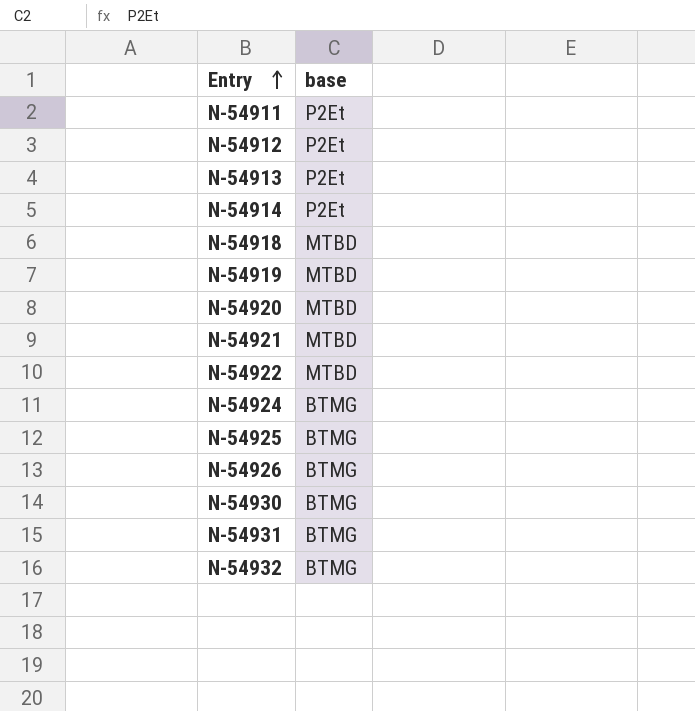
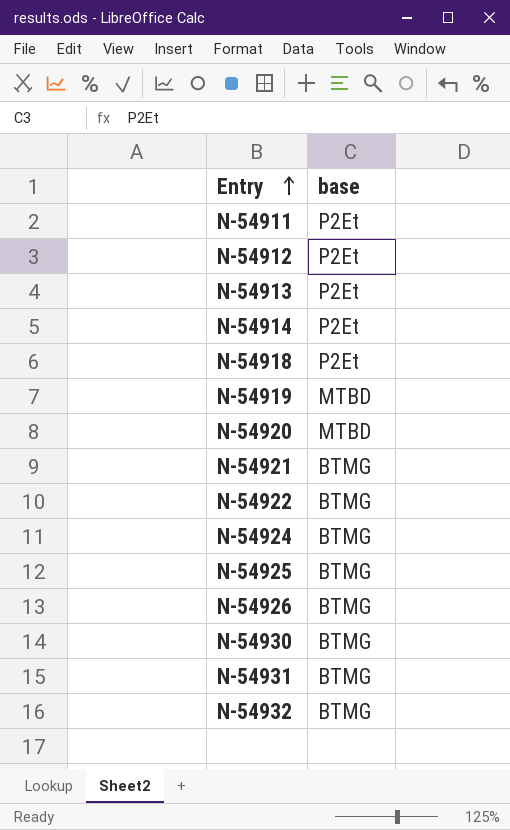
N-54918 | base: MTBD -> P2Et
N-54921 | base: MTBD -> BTMG
N-54922 | base: MTBD -> BTMG

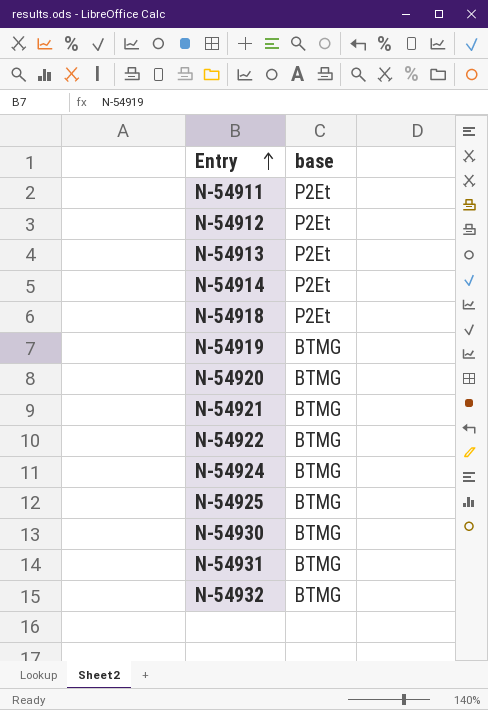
row N-54926: BTMG -> none
N-54919 | base: MTBD -> BTMG
N-54920 | base: MTBD -> BTMG

